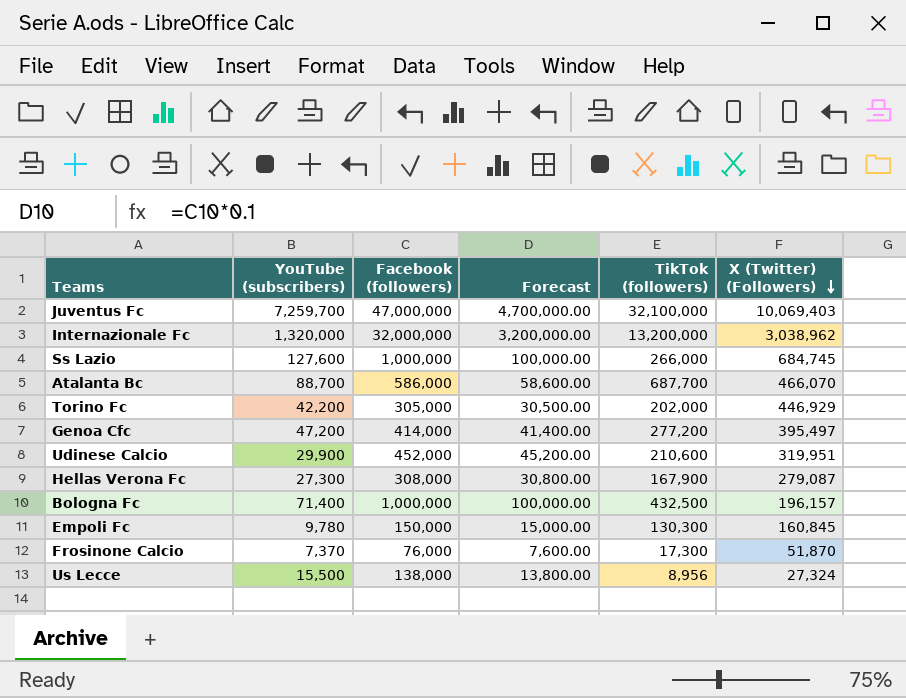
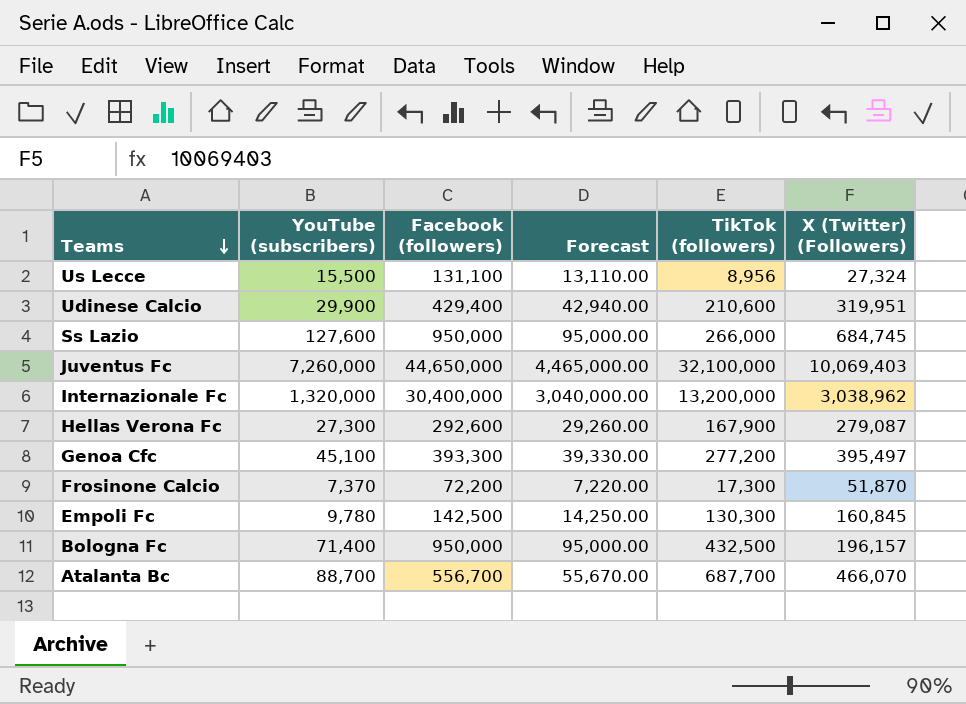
row order: X (Twitter) (Followers) descending -> Teams descending
row Torino Fc: 42,200 | 305,000 | 30,500.00 | 202,000 | 446,929 -> none
Us Lecce | Facebook (followers): 138,000 -> 131,100
Us Lecce | Forecast: 13,800.00 -> 13,110.00
Udinese Calcio | Facebook (followers): 452,000 -> 429,400
Udinese Calcio | Forecast: 45,200.00 -> 42,940.00
Ss Lazio | Facebook (followers): 1,000,000 -> 950,000
Ss Lazio | Forecast: 100,000.00 -> 95,000.00
Juventus Fc | YouTube (subscribers): 7,259,700 -> 7,260,000
Juventus Fc | Facebook (followers): 47,000,000 -> 44,650,000
Juventus Fc | Forecast: 4,700,000.00 -> 4,465,000.00
Internazionale Fc | Facebook (followers): 32,000,000 -> 30,400,000
Internazionale Fc | Forecast: 3,200,000.00 -> 3,040,000.00
Hellas Verona Fc | Facebook (followers): 308,000 -> 292,600
Hellas Verona Fc | Forecast: 30,800.00 -> 29,260.00
Genoa Cfc | YouTube (subscribers): 47,200 -> 45,100
Genoa Cfc | Facebook (followers): 414,000 -> 393,300
Genoa Cfc | Forecast: 41,400.00 -> 39,330.00
Frosinone Calcio | Facebook (followers): 76,000 -> 72,200
Frosinone Calcio | Forecast: 7,600.00 -> 7,220.00
Empoli Fc | Facebook (followers): 150,000 -> 142,500
Empoli Fc | Forecast: 15,000.00 -> 14,250.00
Bologna Fc | Facebook (followers): 1,000,000 -> 950,000
Bologna Fc | Forecast: 100,000.00 -> 95,000.00
Atalanta Bc | Facebook (followers): 586,000 -> 556,700
Atalanta Bc | Forecast: 58,600.00 -> 55,670.00

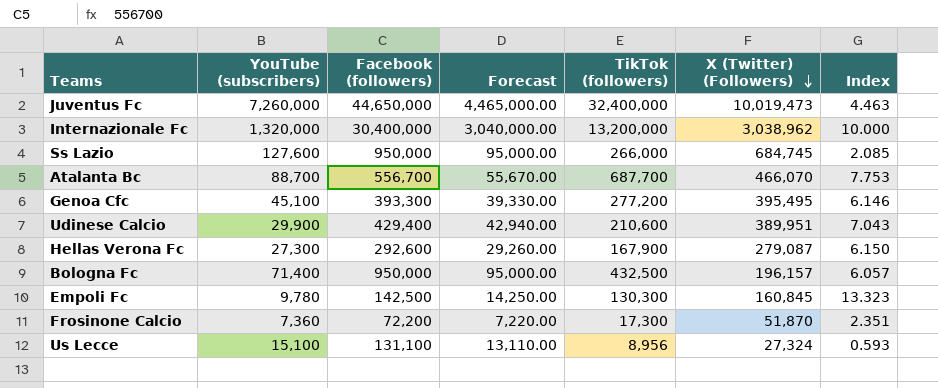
row order: Teams descending -> X (Twitter) (Followers) descending
column Index | formula: none -> [TikTok (followers)] / [YouTube (subscribers)]
Juventus Fc | TikTok (followers): 32,100,000 -> 32,400,000
Juventus Fc | X (Twitter) (Followers): 10,069,403 -> 10,019,473
Genoa Cfc | X (Twitter) (Followers): 395,497 -> 395,495
Udinese Calcio | X (Twitter) (Followers): 319,951 -> 389,951
Frosinone Calcio | YouTube (subscribers): 7,370 -> 7,360
Us Lecce | YouTube (subscribers): 15,500 -> 15,100

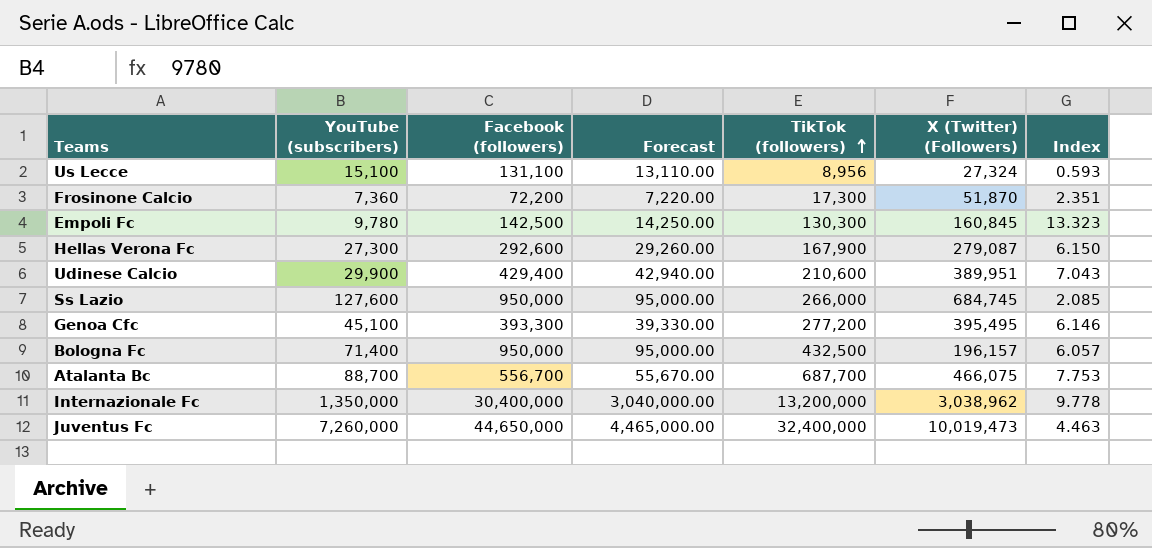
row order: X (Twitter) (Followers) descending -> TikTok (followers) ascending
Atalanta Bc | X (Twitter) (Followers): 466,070 -> 466,075
Internazionale Fc | YouTube (subscribers): 1,320,000 -> 1,350,000
Internazionale Fc | Index: 10.000 -> 9.778

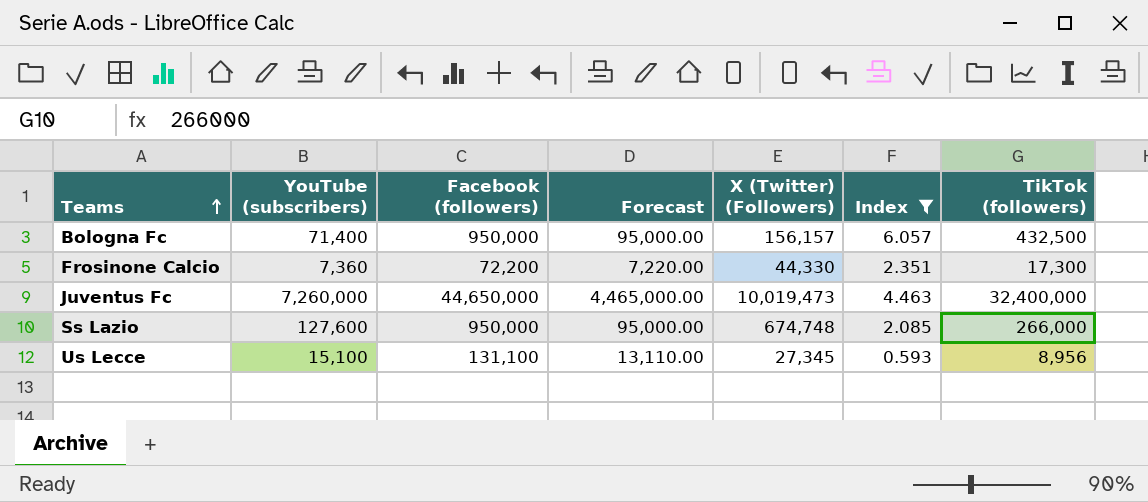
filter: none -> Index <= 6.057
row order: TikTok (followers) ascending -> Teams ascending
column TikTok (followers) | position: 5 -> 7
Bologna Fc | X (Twitter) (Followers): 196,157 -> 156,157
Frosinone Calcio | X (Twitter) (Followers): 51,870 -> 44,330
Ss Lazio | X (Twitter) (Followers): 684,745 -> 674,748
Us Lecce | X (Twitter) (Followers): 27,324 -> 27,345

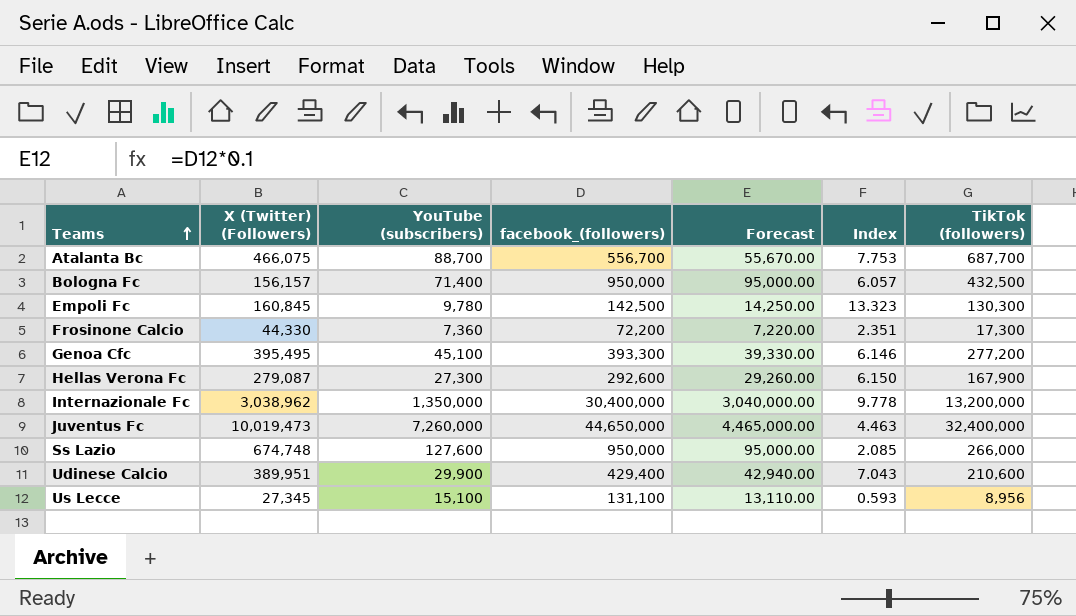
filter: Index <= 6.057 -> none
column X (Twitter) (Followers) | position: 5 -> 2
column name: Facebook (followers) -> facebook_(followers)

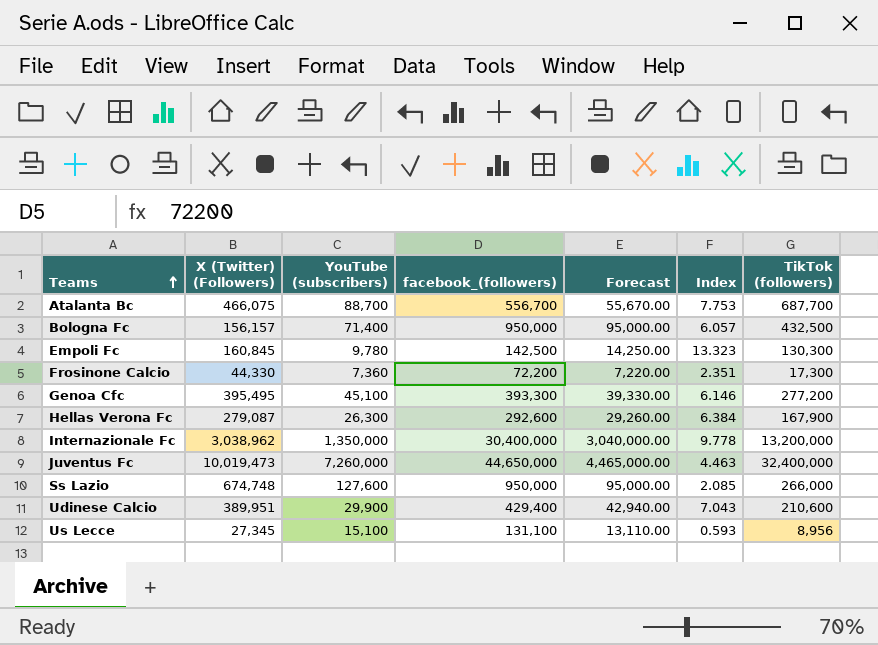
Hellas Verona Fc | YouTube (subscribers): 27,300 -> 26,300
Hellas Verona Fc | Index: 6.150 -> 6.384

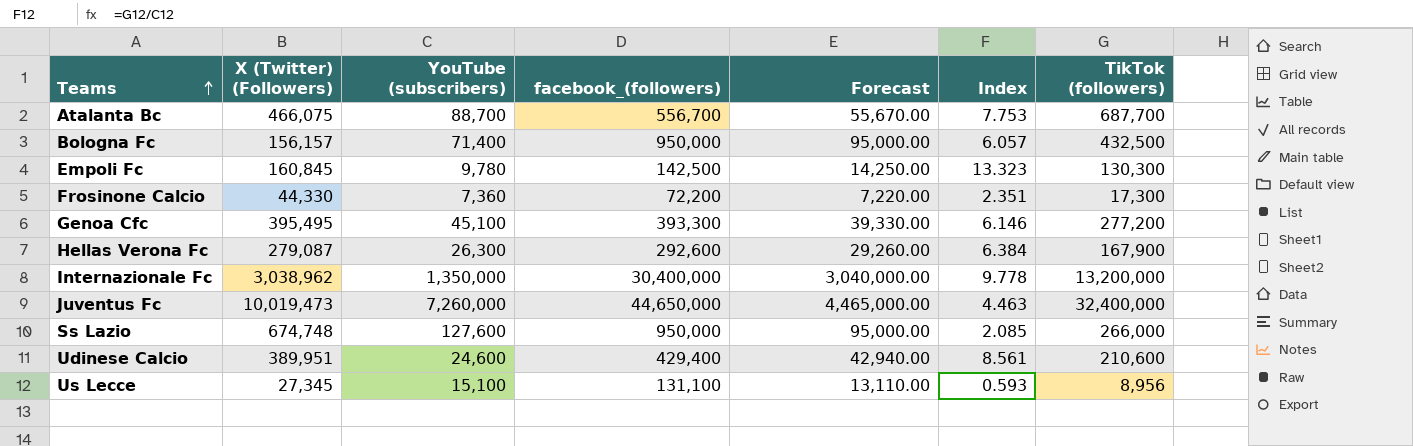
Udinese Calcio | YouTube (subscribers): 29,900 -> 24,600
Udinese Calcio | Index: 7.043 -> 8.561

